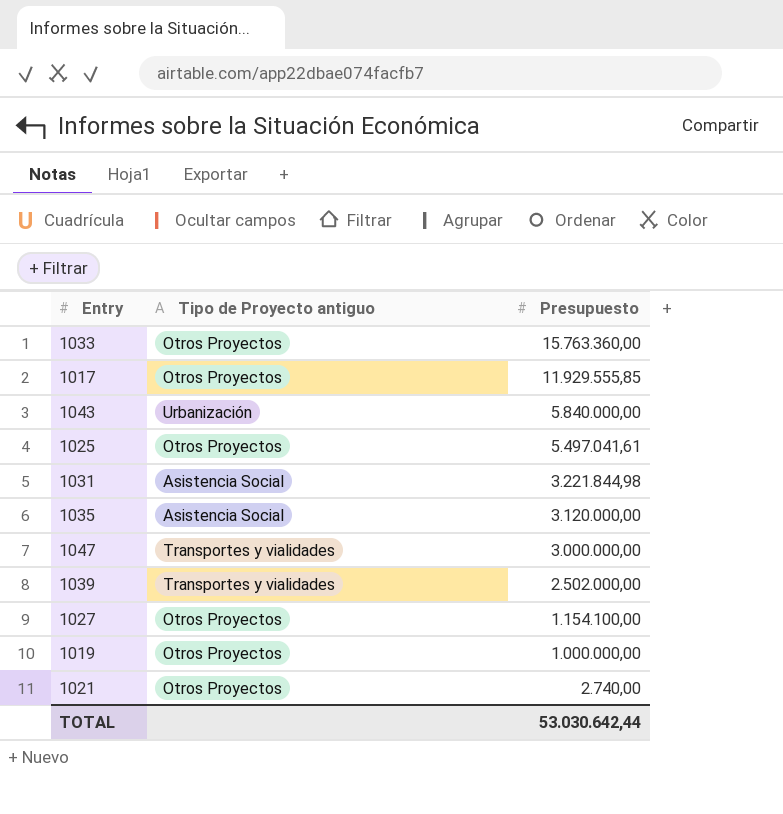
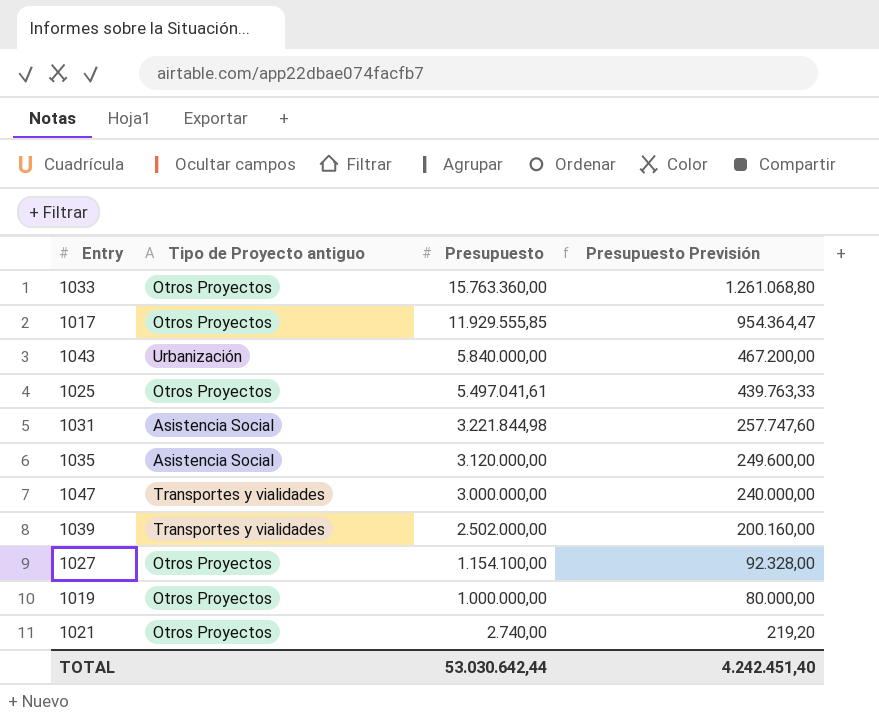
column Presupuesto Previsión | formula: none -> [Presupuesto] * 0,08

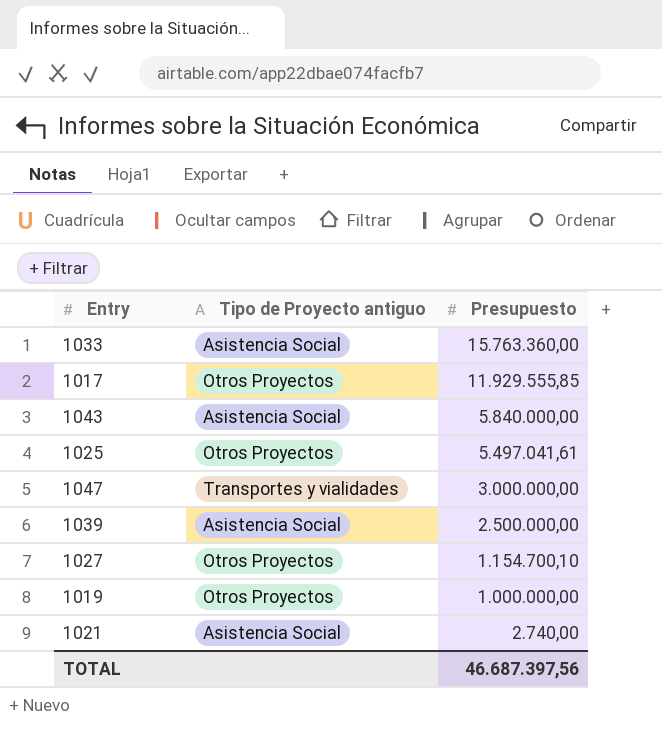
column Presupuesto Previsión | formula: [Presupuesto] * 0,08 -> none
row 1031: Asistencia Social | 3.221.844,98 | 257.747,60 -> none
row 1035: Asistencia Social | 3.120.000,00 | 249.600,00 -> none
1033 | Tipo de Proyecto antiguo: Otros Proyectos -> Asistencia Social
1043 | Tipo de Proyecto antiguo: Urbanización -> Asistencia Social
1039 | Tipo de Proyecto antiguo: Transportes y vialidades -> Asistencia Social
1039 | Presupuesto: 2.502.000,00 -> 2.500.000,00
1027 | Presupuesto: 1.154.100,00 -> 1.154.700,10
1021 | Tipo de Proyecto antiguo: Otros Proyectos -> Asistencia Social
TOTAL | Presupuesto: 53.030.642,44 -> 46.687.397,56

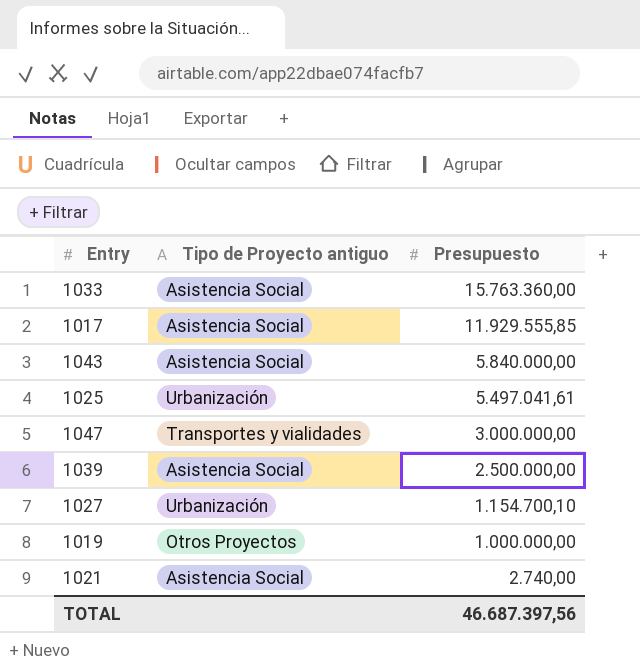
1017 | Tipo de Proyecto antiguo: Otros Proyectos -> Asistencia Social
1025 | Tipo de Proyecto antiguo: Otros Proyectos -> Urbanización
1027 | Tipo de Proyecto antiguo: Otros Proyectos -> Urbanización

